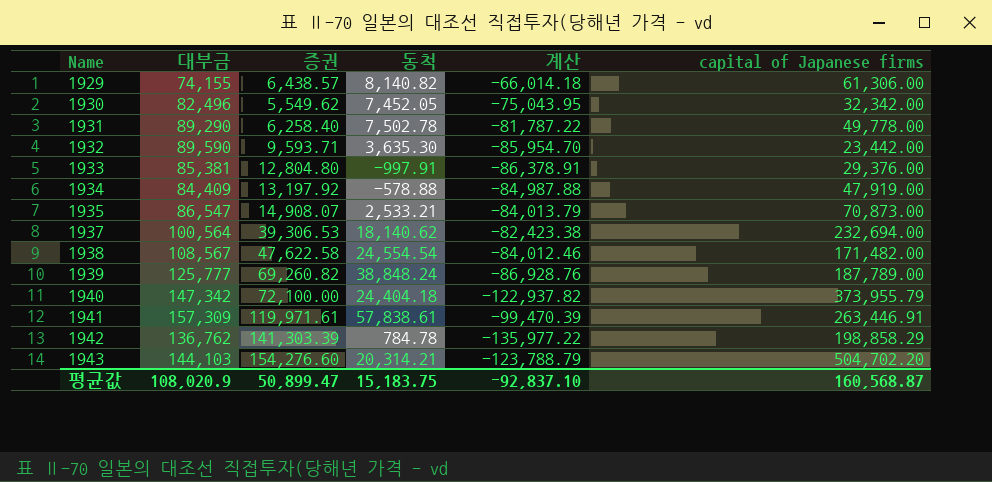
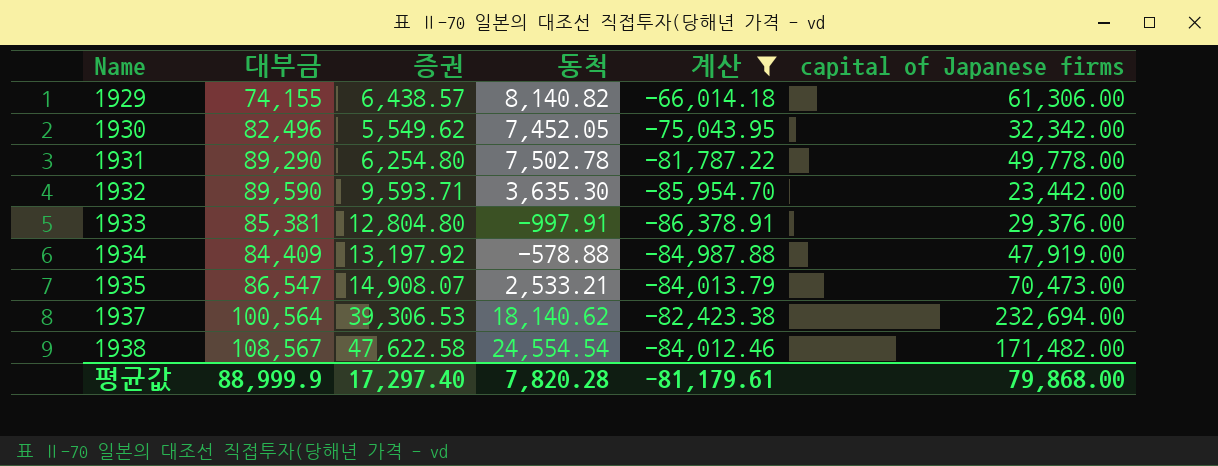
filter: none -> 계산 >= -86,378.91
1931 | 증권: 6,258.40 -> 6,254.80
1935 | capital of Japanese firms: 70,873.00 -> 70,473.00
평균값 | 대부금: 108,020.9 -> 88,999.9
평균값 | 증권: 50,899.47 -> 17,297.40
평균값 | 동척: 15,183.75 -> 7,820.28
평균값 | 계산: -92,837.10 -> -81,179.61
평균값 | capital of Japanese firms: 160,568.87 -> 79,868.00

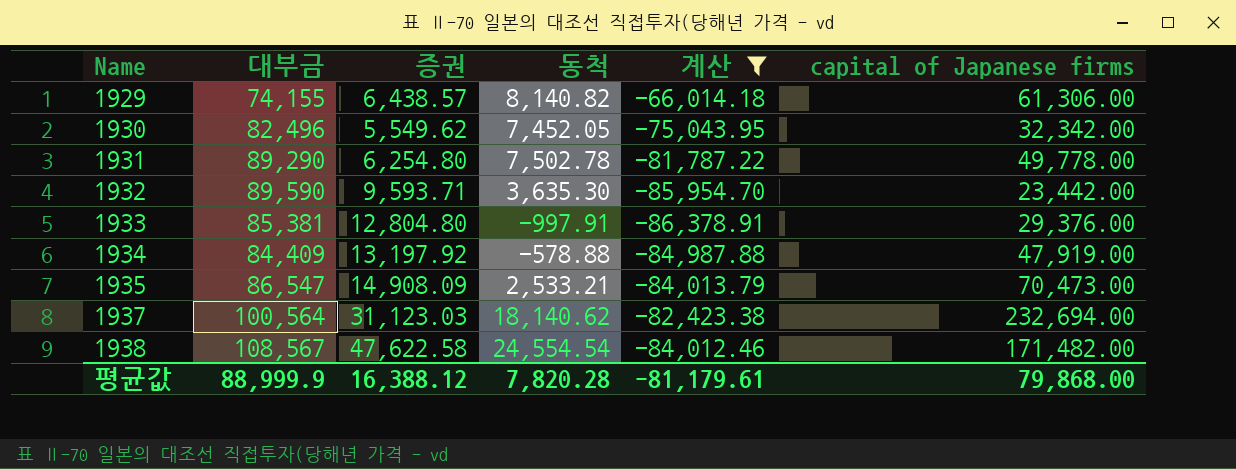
1935 | 증권: 14,908.07 -> 14,908.09
1937 | 증권: 39,306.53 -> 31,123.03
평균값 | 증권: 17,297.40 -> 16,388.12

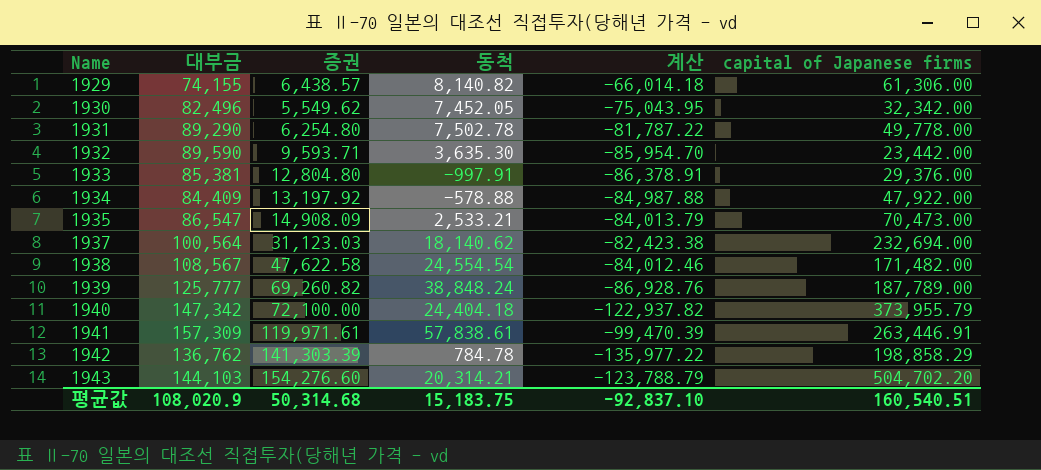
filter: 계산 >= -86,378.91 -> none
1934 | capital of Japanese firms: 47,919.00 -> 47,922.00
평균값 | 대부금: 88,999.9 -> 108,020.9
평균값 | 증권: 16,388.12 -> 50,314.68
평균값 | 동척: 7,820.28 -> 15,183.75
평균값 | 계산: -81,179.61 -> -92,837.10
평균값 | capital of Japanese firms: 79,868.00 -> 160,540.51

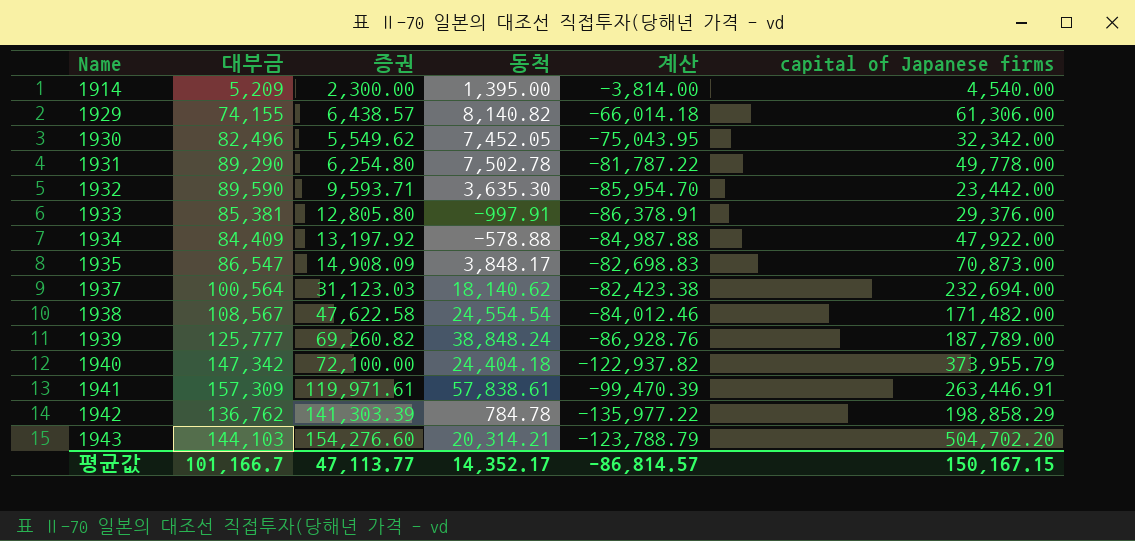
row 1914: none -> 5,209 | 2,300.00 | 1,395.00 | -3,814.00 | 4,540.00
1933 | 증권: 12,804.80 -> 12,805.80
1935 | 동척: 2,533.21 -> 3,848.17
1935 | 계산: -84,013.79 -> -82,698.83
1935 | capital of Japanese firms: 70,473.00 -> 70,873.00
평균값 | 대부금: 108,020.9 -> 101,166.7
평균값 | 증권: 50,314.68 -> 47,113.77
평균값 | 동척: 15,183.75 -> 14,352.17
평균값 | 계산: -92,837.10 -> -86,814.57
평균값 | capital of Japanese firms: 160,540.51 -> 150,167.15

